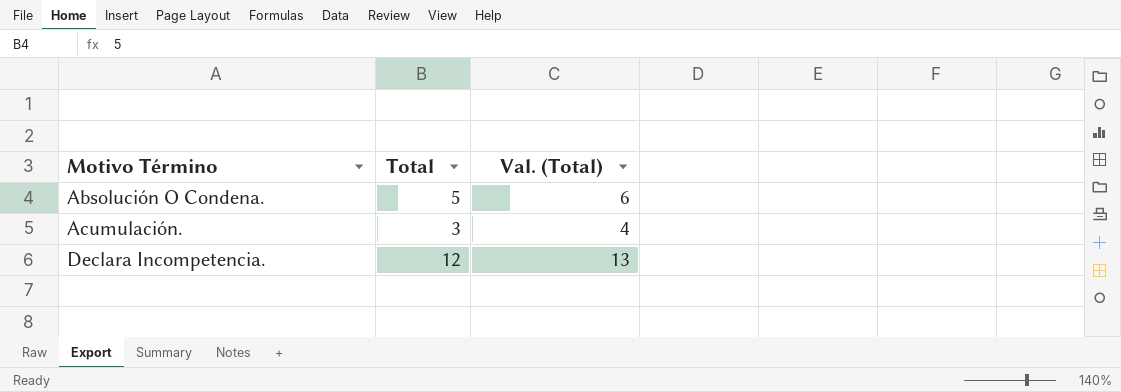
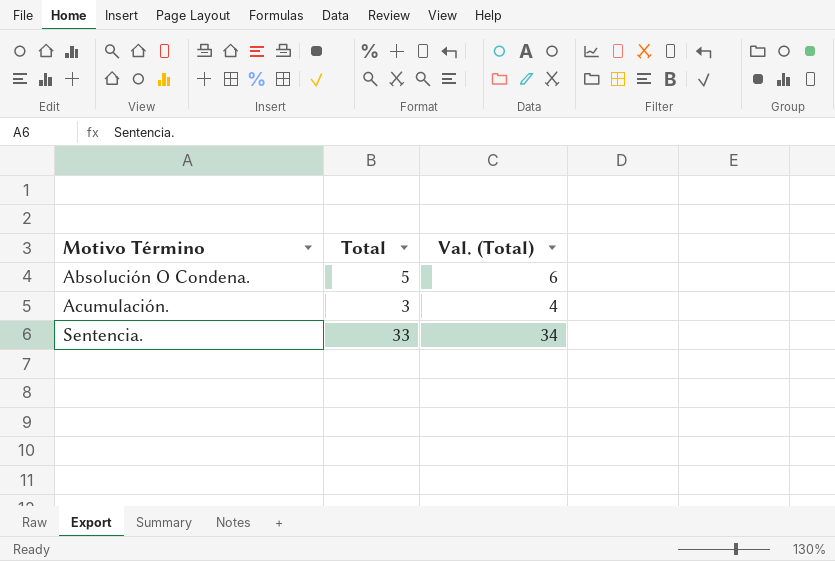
row Declara Incompetencia.: 12 | 13 -> none
row Sentencia.: none -> 33 | 34

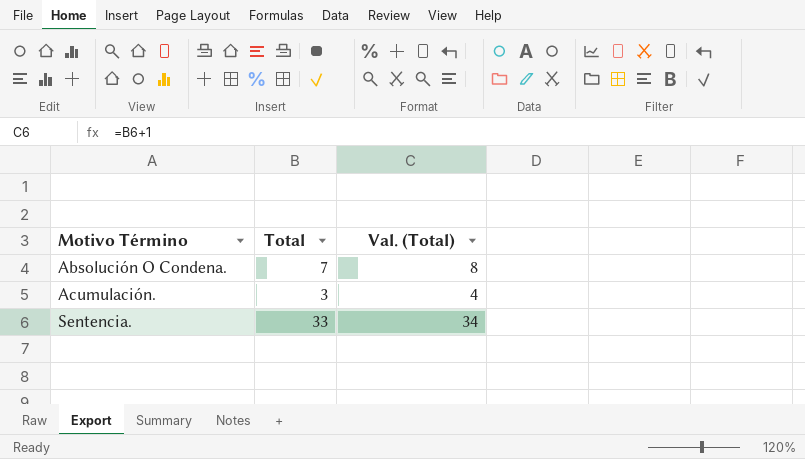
Absolución O Condena. | Total: 5 -> 7
Absolución O Condena. | Val. (Total): 6 -> 8

